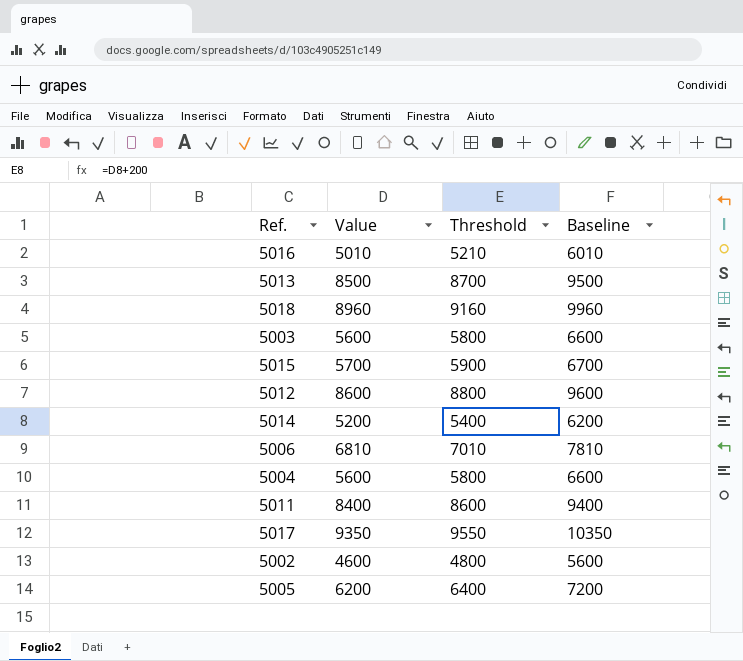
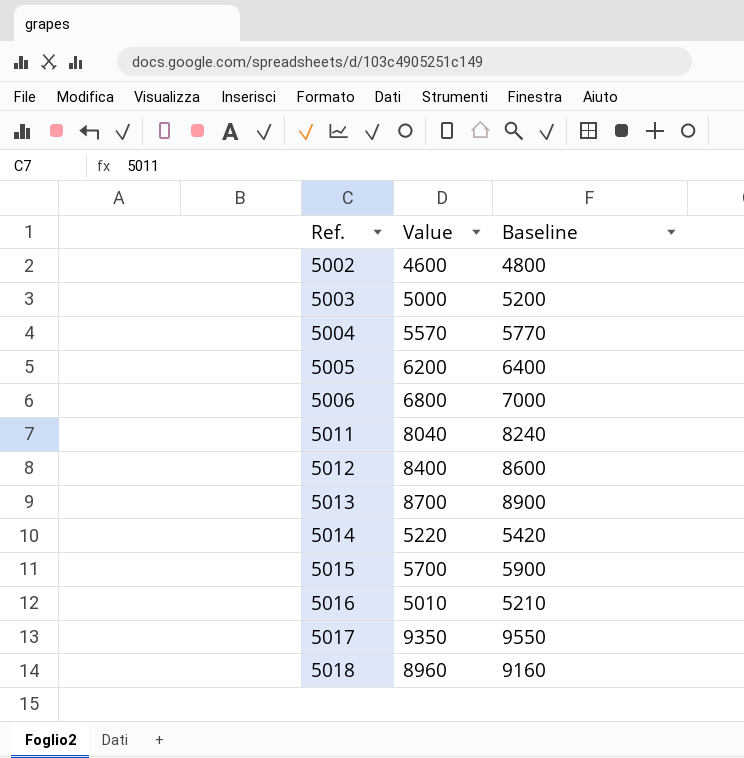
row order: none -> Ref. ascending
column Threshold | formula: [Value] + 200 -> none
column Baseline | formula: [Value] + 1000 -> [Value] + 200
5003 | Value: 5600 -> 5000
5004 | Value: 5600 -> 5570
5006 | Value: 6810 -> 6800
5011 | Value: 8400 -> 8040
5012 | Value: 8600 -> 8400
5013 | Value: 8500 -> 8700
5014 | Value: 5200 -> 5220

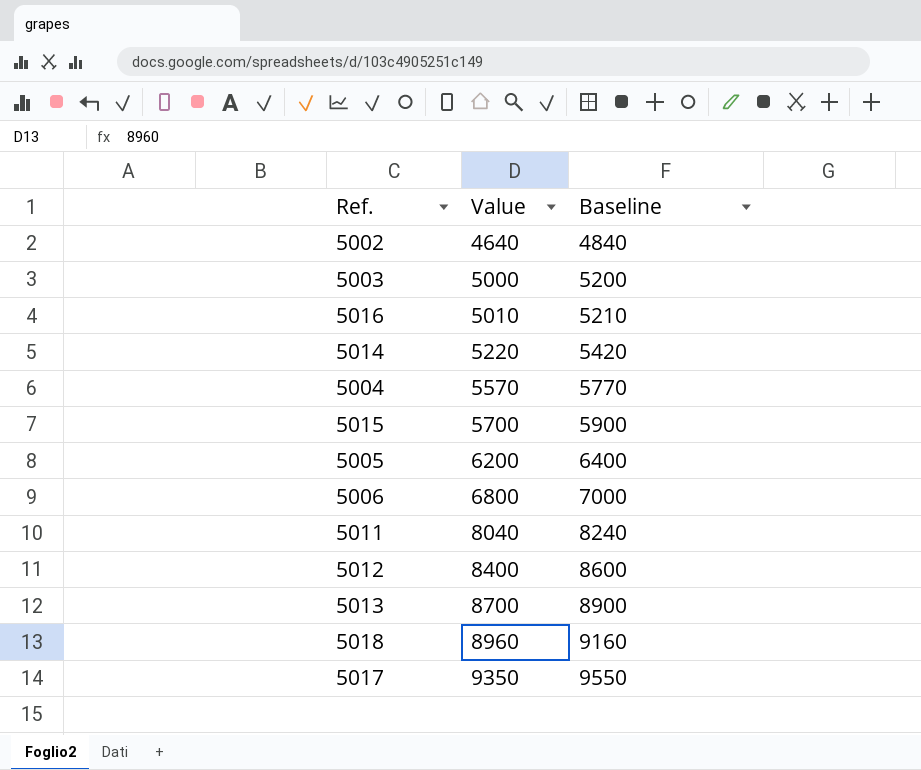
row order: Ref. ascending -> Value ascending
5002 | Value: 4600 -> 4640
5002 | Baseline: 4800 -> 4840

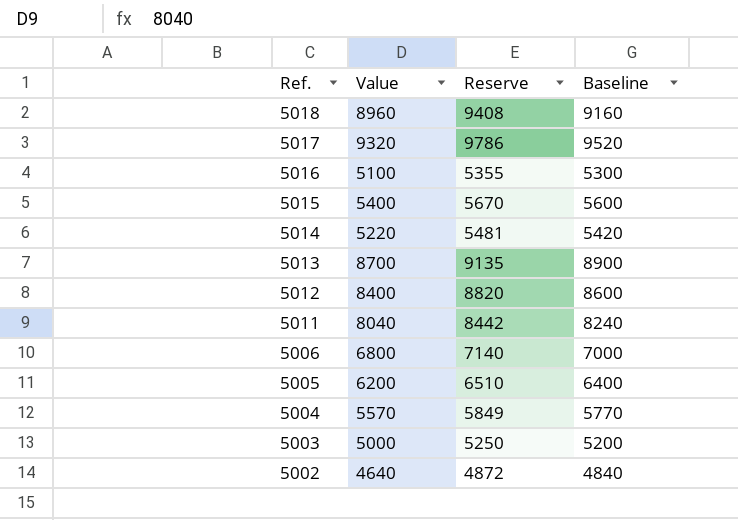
row order: Value ascending -> Ref. descending
column Reserve | formula: none -> [Value] * 1.05
5017 | Value: 9350 -> 9320
5017 | Baseline: 9550 -> 9520
5016 | Value: 5010 -> 5100
5016 | Baseline: 5210 -> 5300
5015 | Value: 5700 -> 5400
5015 | Baseline: 5900 -> 5600

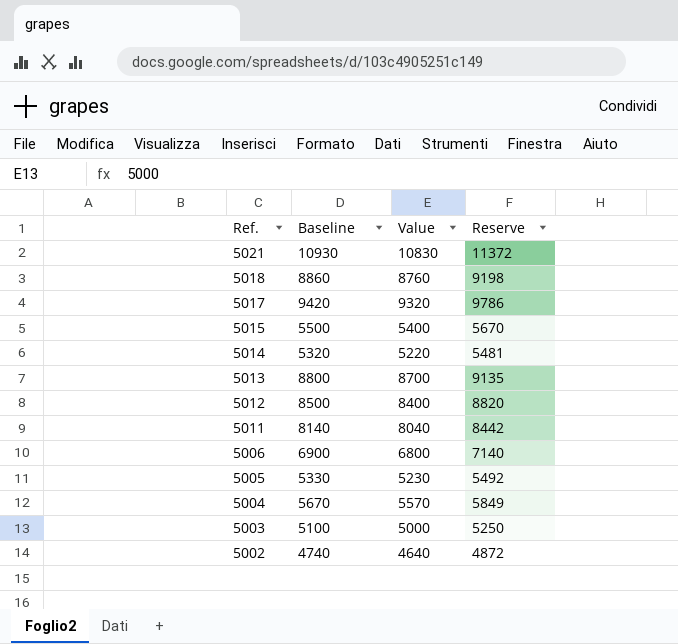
column Baseline | formula: [Value] + 200 -> [Value] + 100
column Baseline | position: 4 -> 2
row 5016: 5100 | 5355 | 5300 -> none
row 5021: none -> 10930 | 10830 | 11372
5018 | Value: 8960 -> 8760
5018 | Reserve: 9408 -> 9198
5005 | Value: 6200 -> 5230
5005 | Reserve: 6510 -> 5492

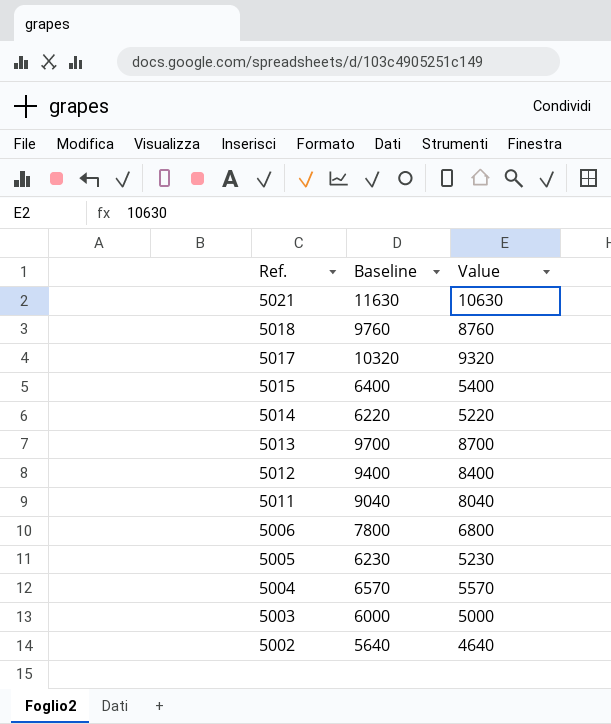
column Reserve | formula: [Value] * 1.05 -> none
column Baseline | formula: [Value] + 100 -> [Value] + 1000
5021 | Value: 10830 -> 10630

